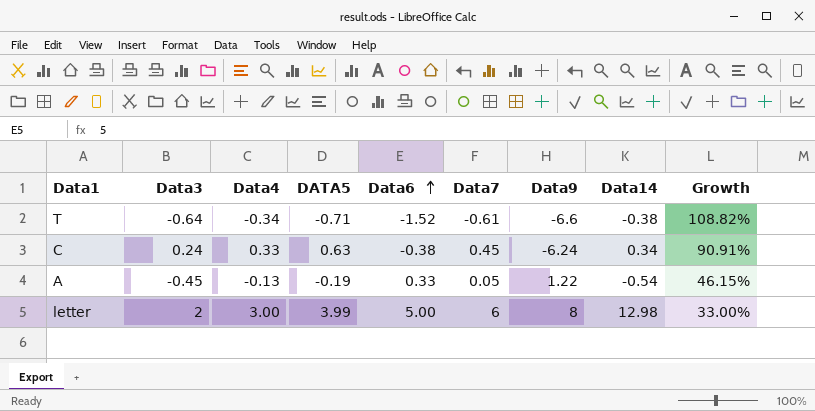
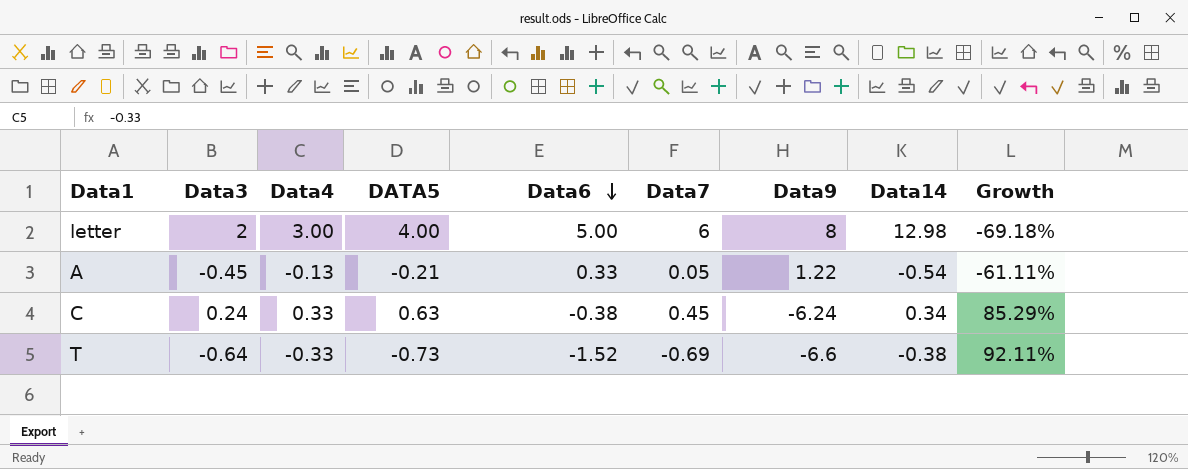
row order: Data6 ascending -> Data6 descending
column Growth | formula: ([DATA5] - [Data4]) / [Data4] -> ([DATA5] - [Data14]) / [Data14]
letter | DATA5: 3.99 -> 4.00
A | DATA5: -0.19 -> -0.21
T | Data4: -0.34 -> -0.33
T | DATA5: -0.71 -> -0.73
T | Data7: -0.61 -> -0.69

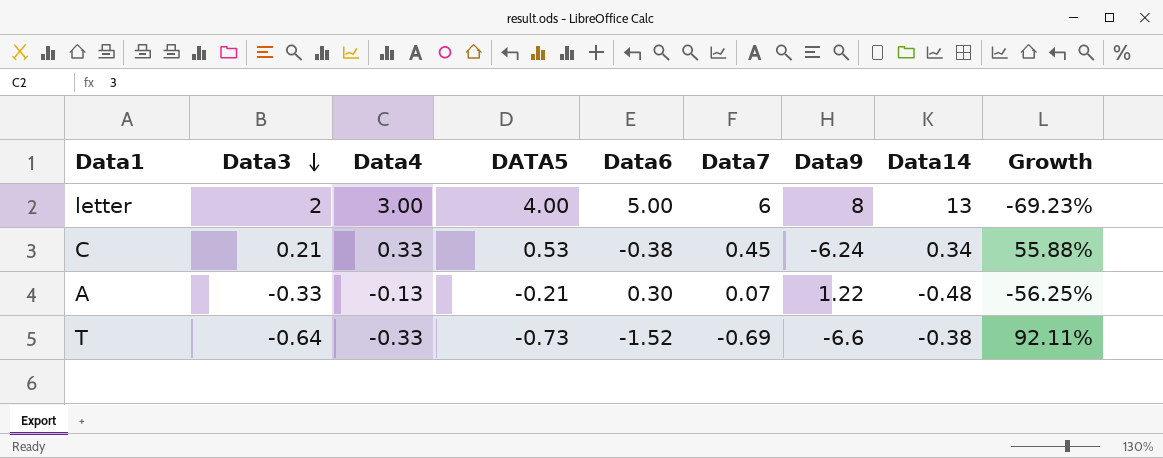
row order: Data6 descending -> Data3 descending
letter | Data14: 12.98 -> 13
letter | Growth: -69.18% -> -69.23%
C | Data3: 0.24 -> 0.21
C | DATA5: 0.63 -> 0.53
C | Growth: 85.29% -> 55.88%
A | Data3: -0.45 -> -0.33
A | Data6: 0.33 -> 0.30
A | Data7: 0.05 -> 0.07
A | Data14: -0.54 -> -0.48
A | Growth: -61.11% -> -56.25%

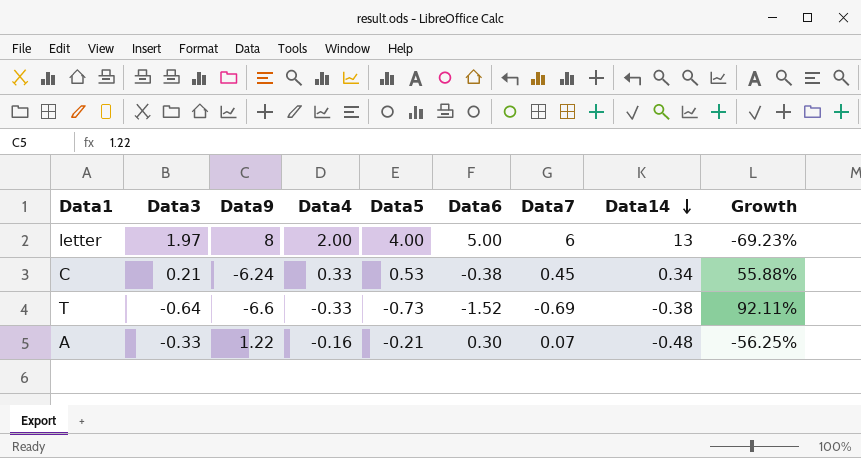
row order: Data3 descending -> Data14 descending
column Data9 | position: 7 -> 3
column name: DATA5 -> Data5
letter | Data3: 2 -> 1.97
letter | Data4: 3.00 -> 2.00
A | Data4: -0.13 -> -0.16

